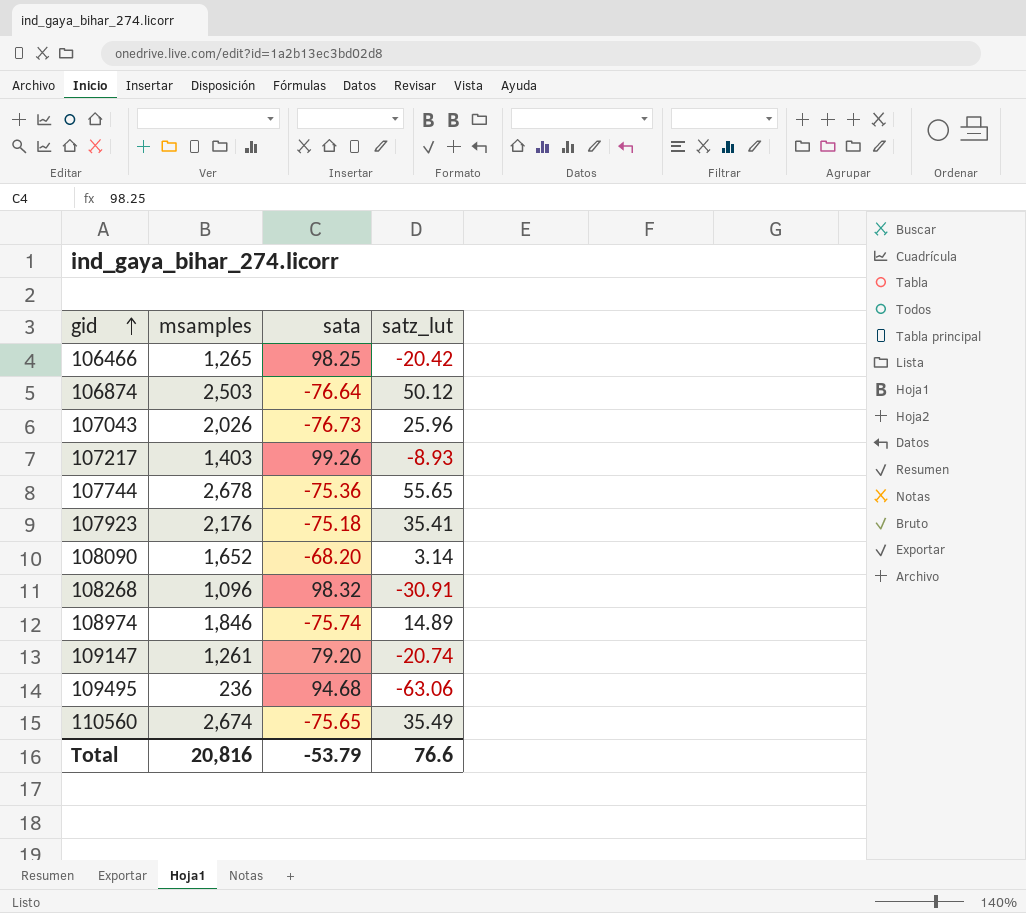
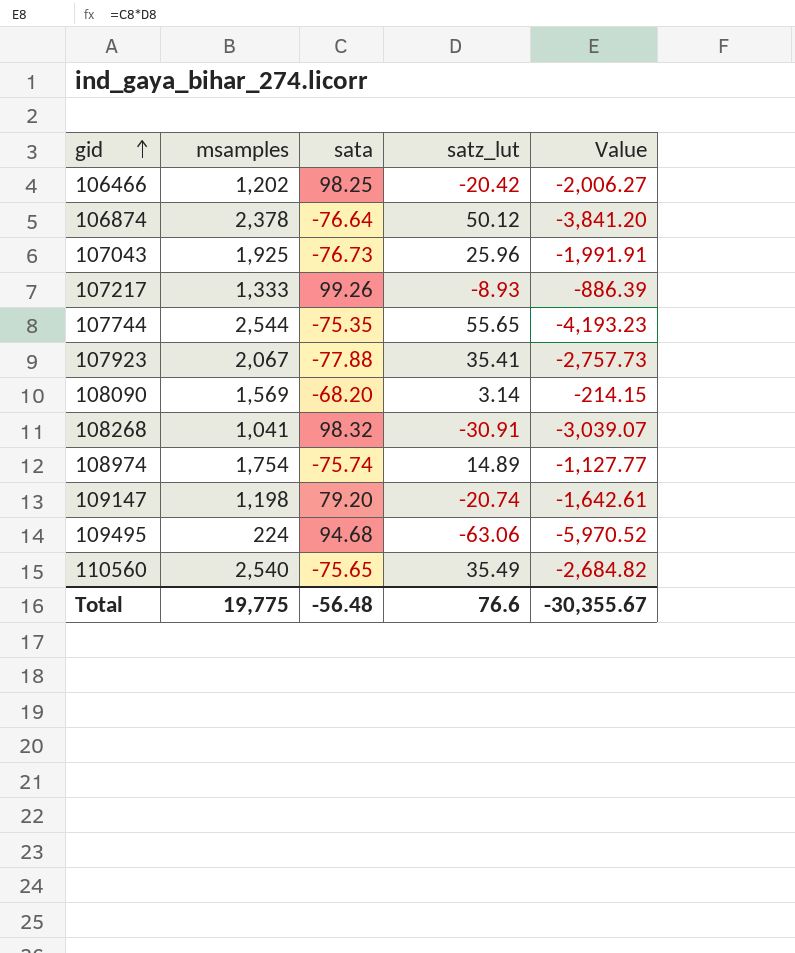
column Value | formula: none -> [sata] * [satz_lut]
106466 | msamples: 1,265 -> 1,202
106874 | msamples: 2,503 -> 2,378
107043 | msamples: 2,026 -> 1,925
107217 | msamples: 1,403 -> 1,333
107744 | msamples: 2,678 -> 2,544
107744 | sata: -75.36 -> -75.35
107923 | msamples: 2,176 -> 2,067
107923 | sata: -75.18 -> -77.88
108090 | msamples: 1,652 -> 1,569
108268 | msamples: 1,096 -> 1,041
108974 | msamples: 1,846 -> 1,754
109147 | msamples: 1,261 -> 1,198
109495 | msamples: 236 -> 224
110560 | msamples: 2,674 -> 2,540
Total | msamples: 20,816 -> 19,775
Total | sata: -53.79 -> -56.48

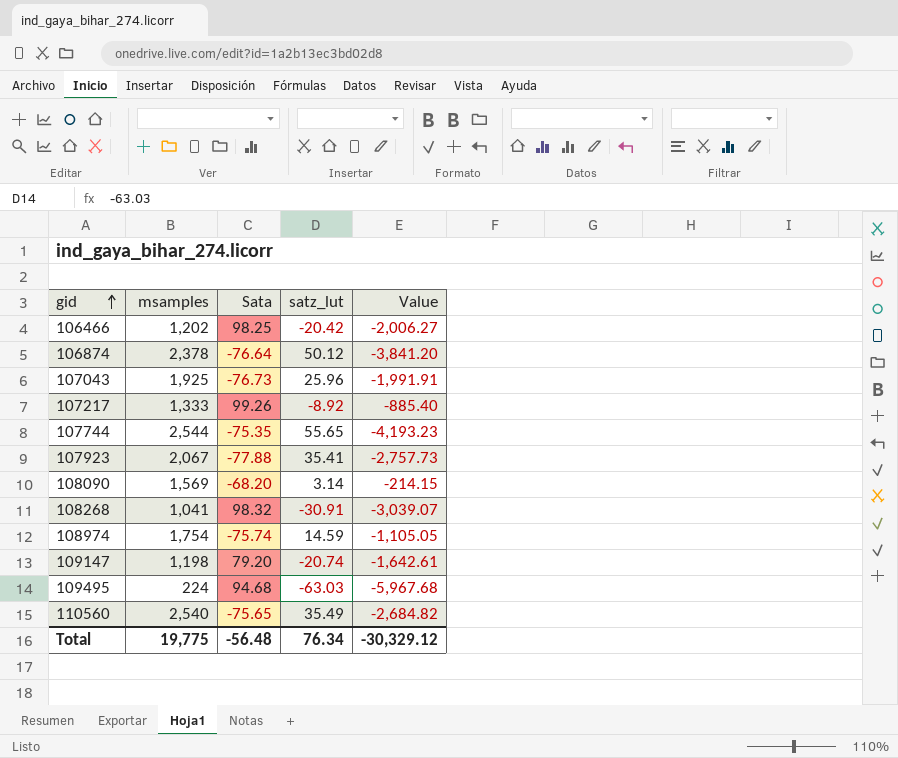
column name: sata -> Sata
107217 | satz_lut: -8.93 -> -8.92
107217 | Value: -886.39 -> -885.40
108974 | satz_lut: 14.89 -> 14.59
108974 | Value: -1,127.77 -> -1,105.05
109495 | satz_lut: -63.06 -> -63.03
109495 | Value: -5,970.52 -> -5,967.68
Total | satz_lut: 76.6 -> 76.34
Total | Value: -30,355.67 -> -30,329.12

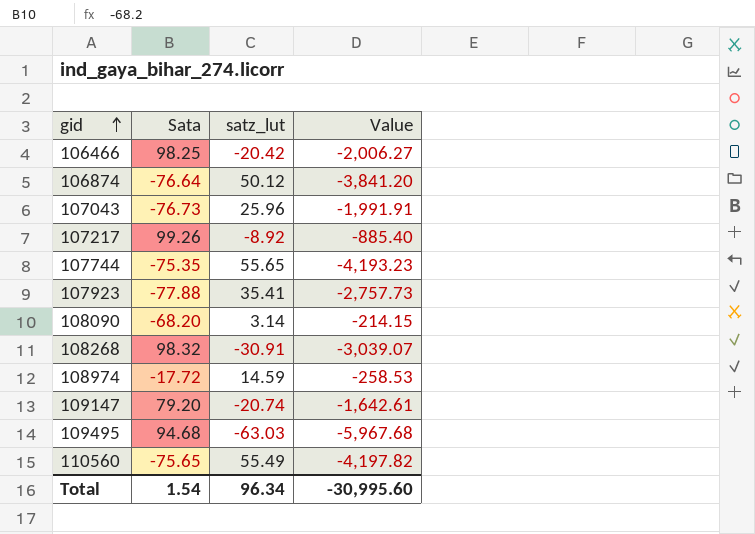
column msamples | position: 2 -> none
108974 | Sata: -75.74 -> -17.72
108974 | Value: -1,105.05 -> -258.53
110560 | satz_lut: 35.49 -> 55.49
110560 | Value: -2,684.82 -> -4,197.82
Total | Sata: -56.48 -> 1.54
Total | satz_lut: 76.34 -> 96.34
Total | Value: -30,329.12 -> -30,995.60

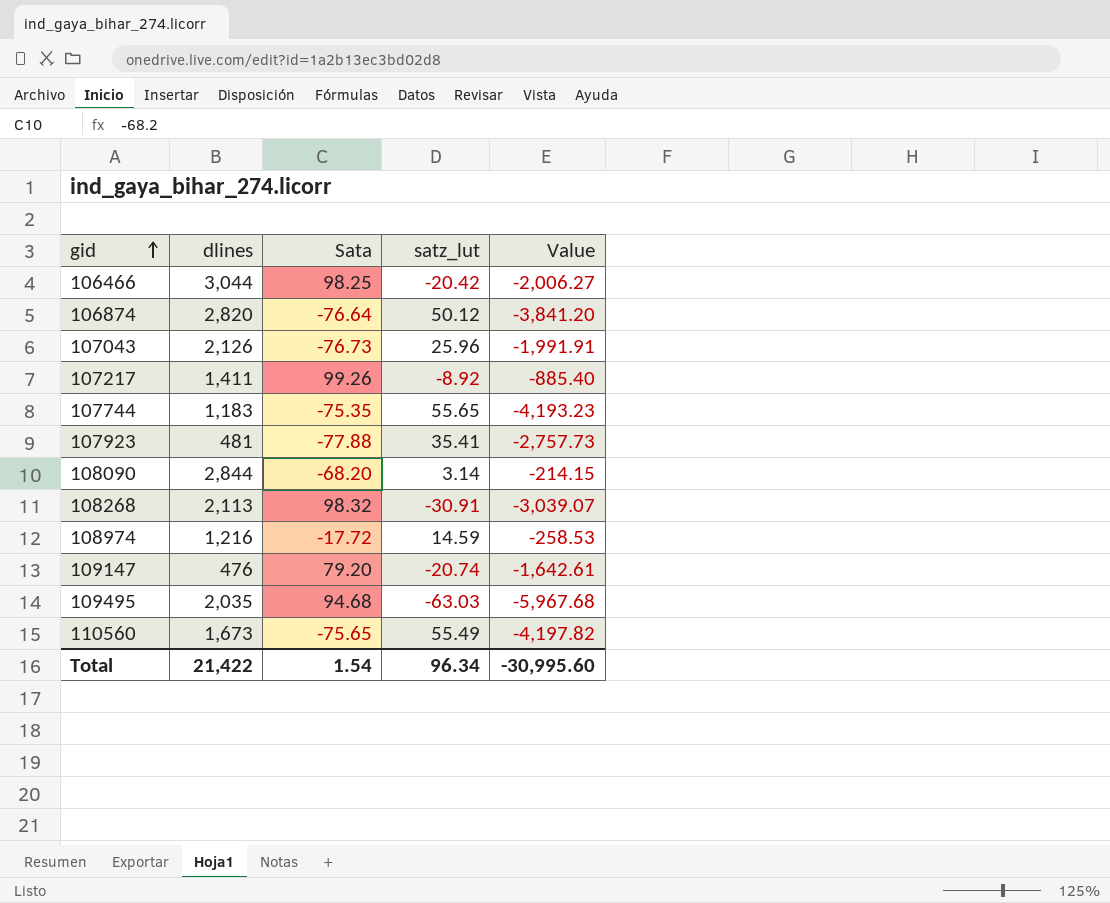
column dlines | position: none -> 2

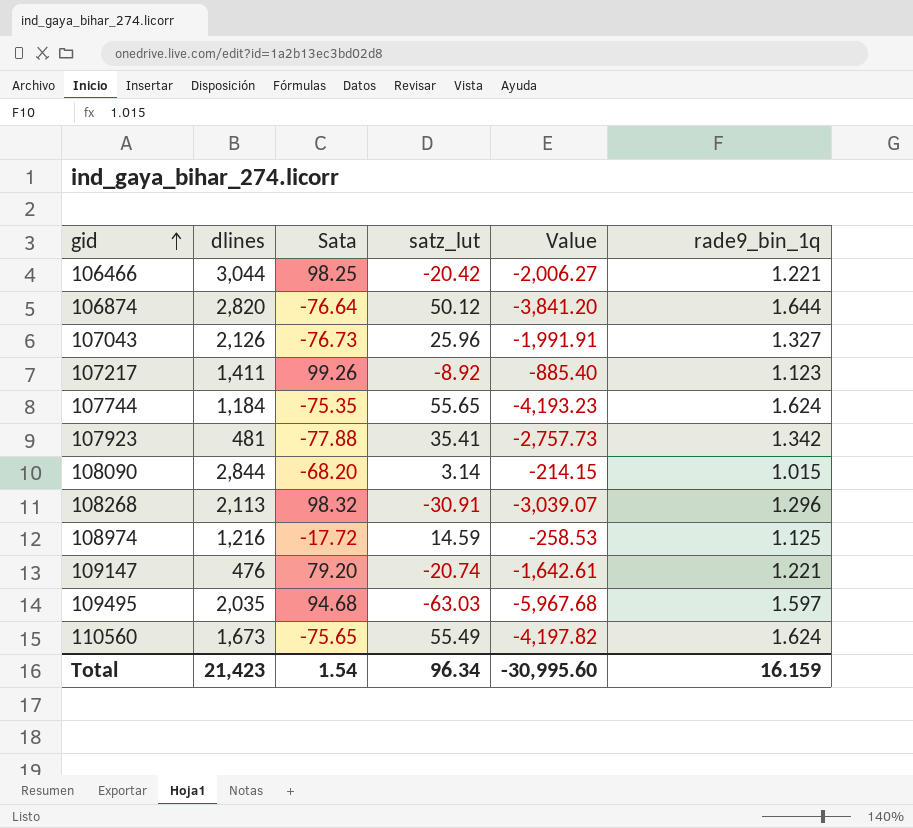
column rade9_bin_1q | position: none -> 6
107744 | dlines: 1,183 -> 1,184
Total | dlines: 21,422 -> 21,423

